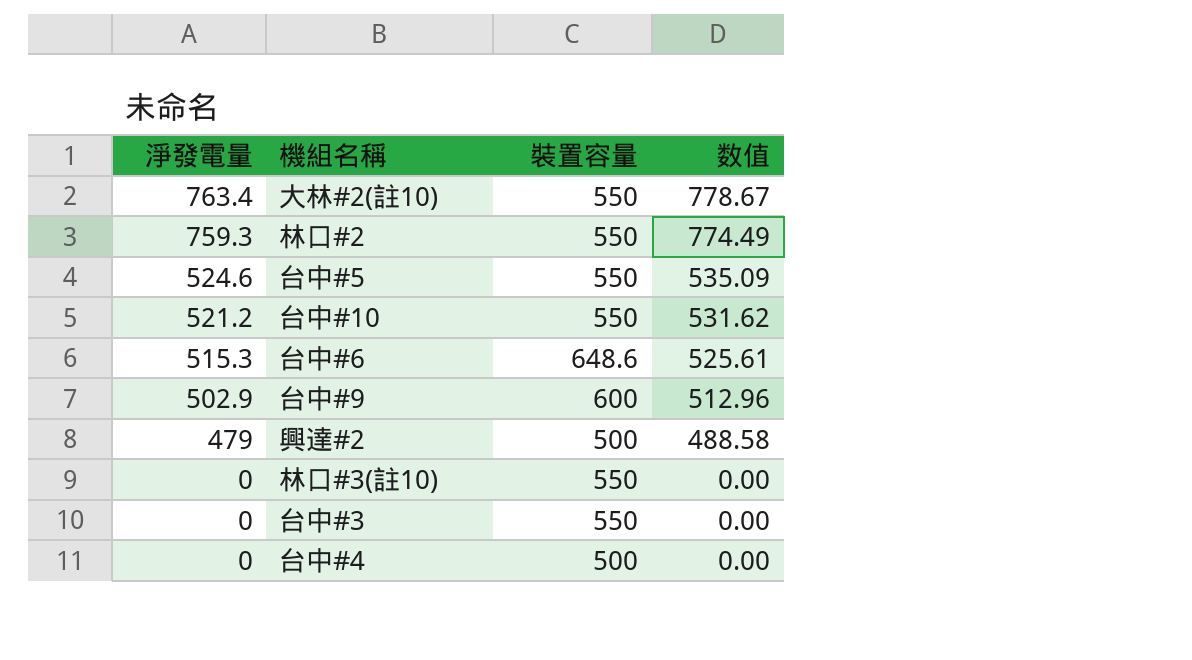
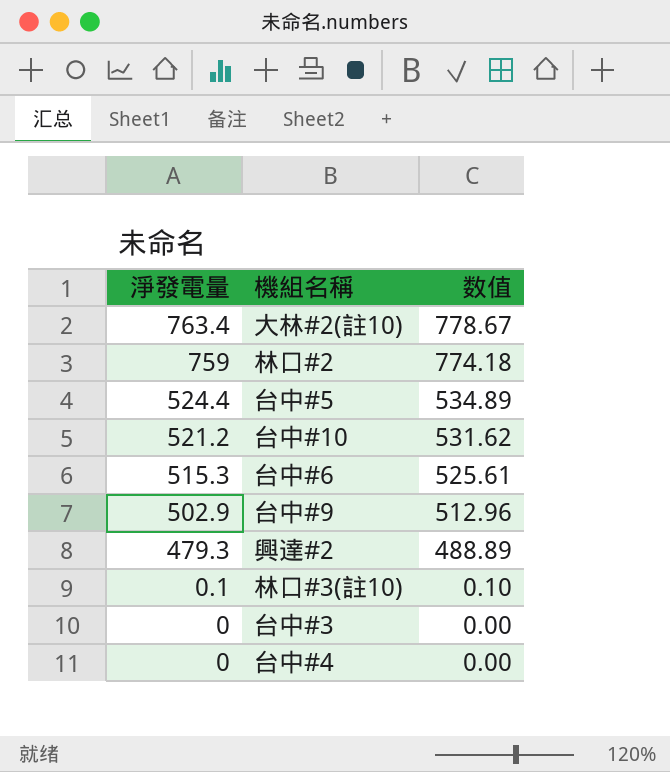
column 裝置容量 | position: 3 -> none
林口#2 | 淨發電量: 759.3 -> 759
林口#2 | 数值: 774.49 -> 774.18
台中#5 | 淨發電量: 524.6 -> 524.4
台中#5 | 数值: 535.09 -> 534.89
興達#2 | 淨發電量: 479 -> 479.3
興達#2 | 数值: 488.58 -> 488.89
林口#3(註10) | 淨發電量: 0 -> 0.1
林口#3(註10) | 数值: 0.00 -> 0.10

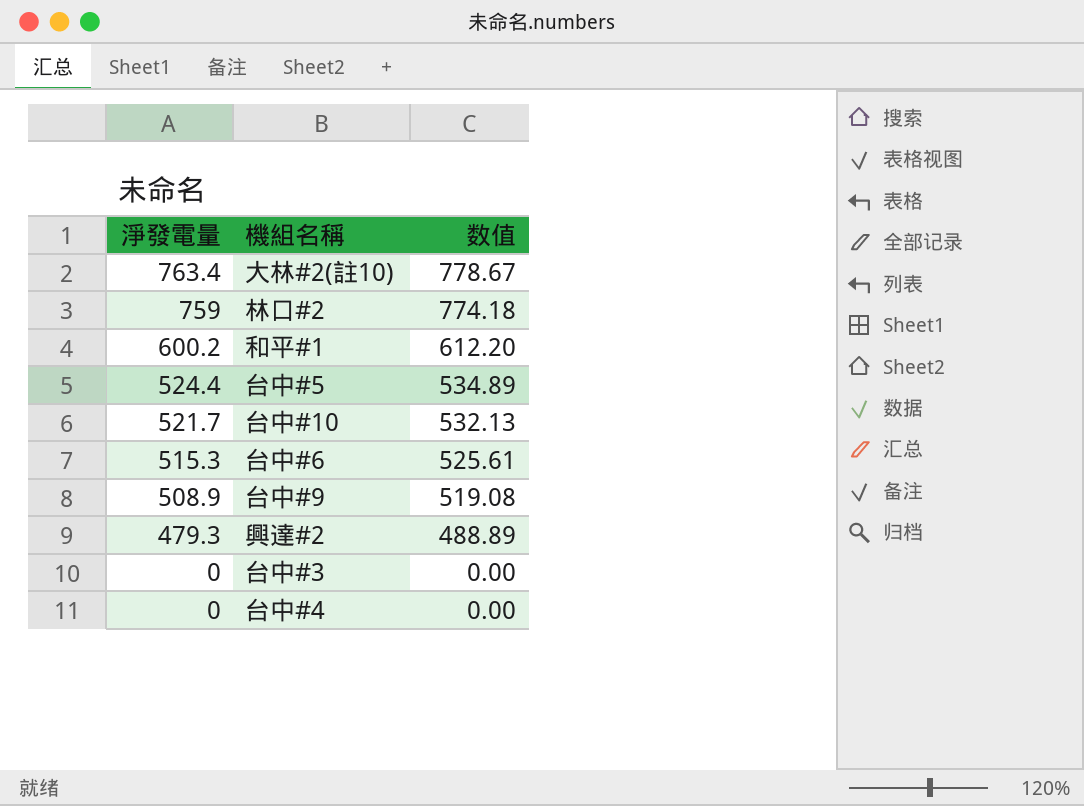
row 林口#3(註10): 0.1 | 0.10 -> none
row 和平#1: none -> 600.2 | 612.20
台中#10 | 淨發電量: 521.2 -> 521.7
台中#10 | 数值: 531.62 -> 532.13
台中#9 | 淨發電量: 502.9 -> 508.9
台中#9 | 数值: 512.96 -> 519.08

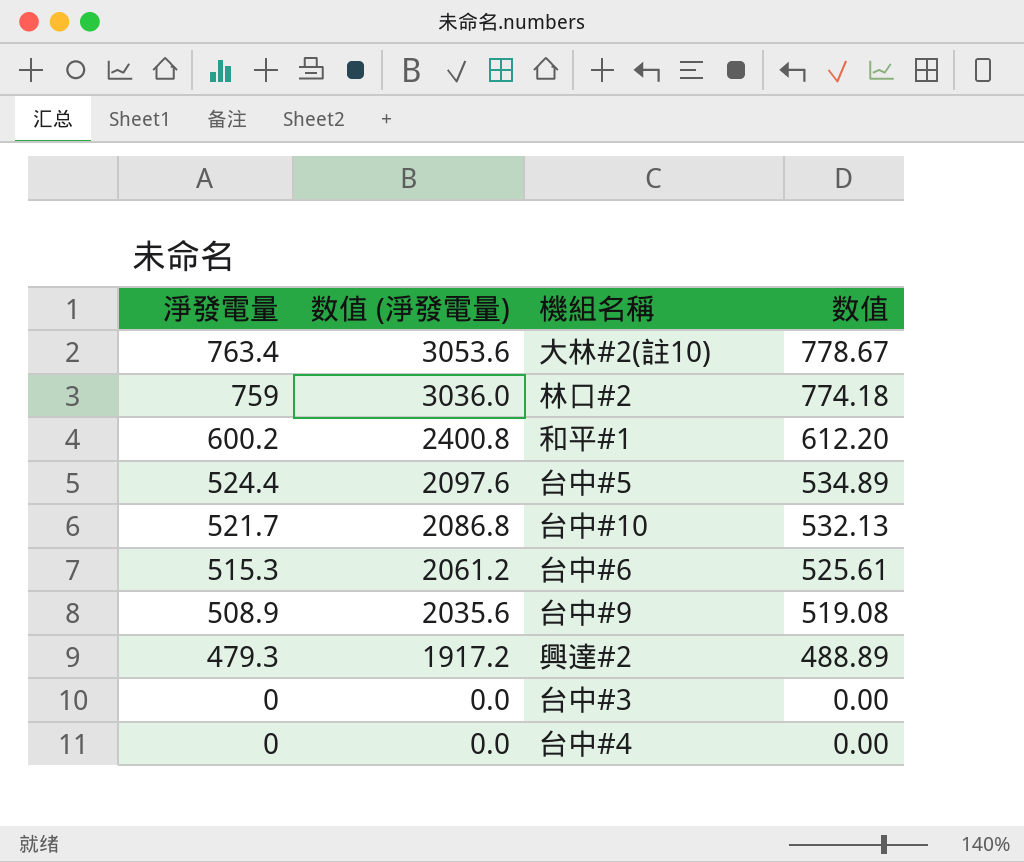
column 数值 (淨發電量) | formula: none -> [淨發電量] * 4

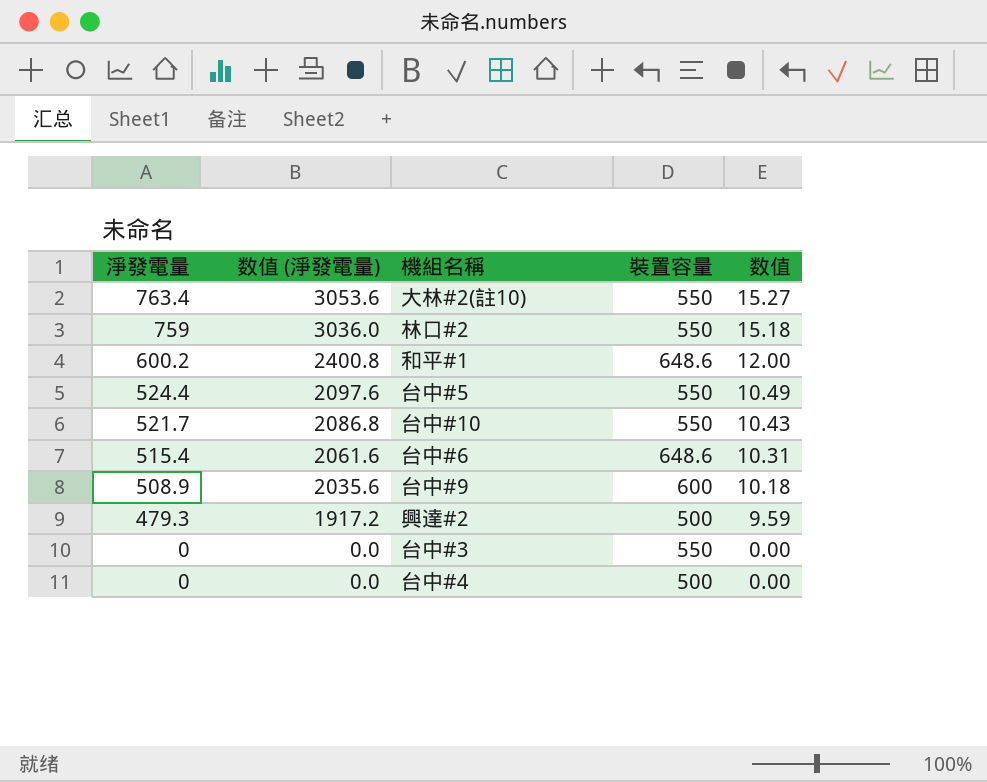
column 裝置容量 | position: none -> 4
column 数值 | formula: [淨發電量] * 1.02 -> [淨發電量] * 0.02
台中#6 | 淨發電量: 515.3 -> 515.4
台中#6 | 数值 (淨發電量): 2061.2 -> 2061.6

